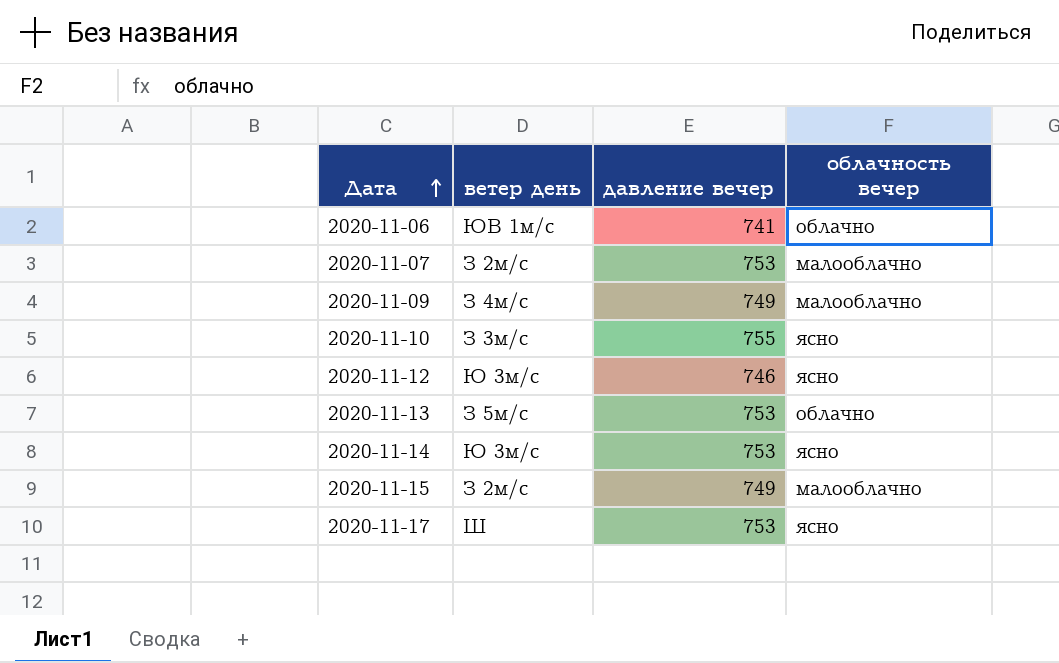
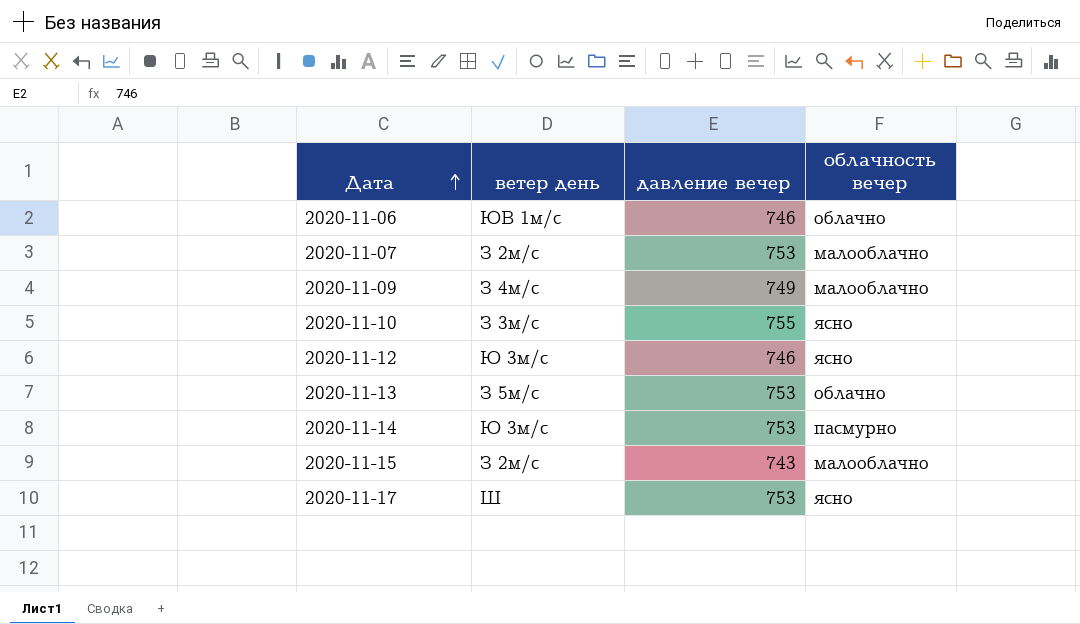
2020-11-06 | давление вечер: 741 -> 746
2020-11-14 | облачность вечер: ясно -> пасмурно
2020-11-15 | давление вечер: 749 -> 743

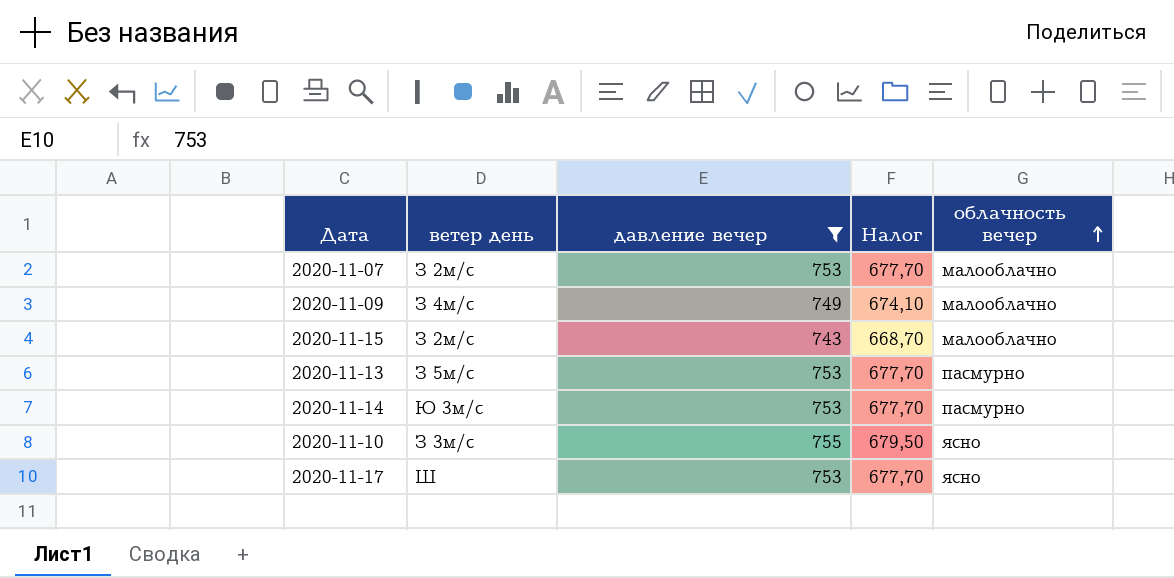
filter: none -> давление вечер != 746
row order: Дата ascending -> облачность вечер ascending
column Налог | formula: none -> [давление вечер] * 0,9
2020-11-13 | облачность вечер: облачно -> пасмурно

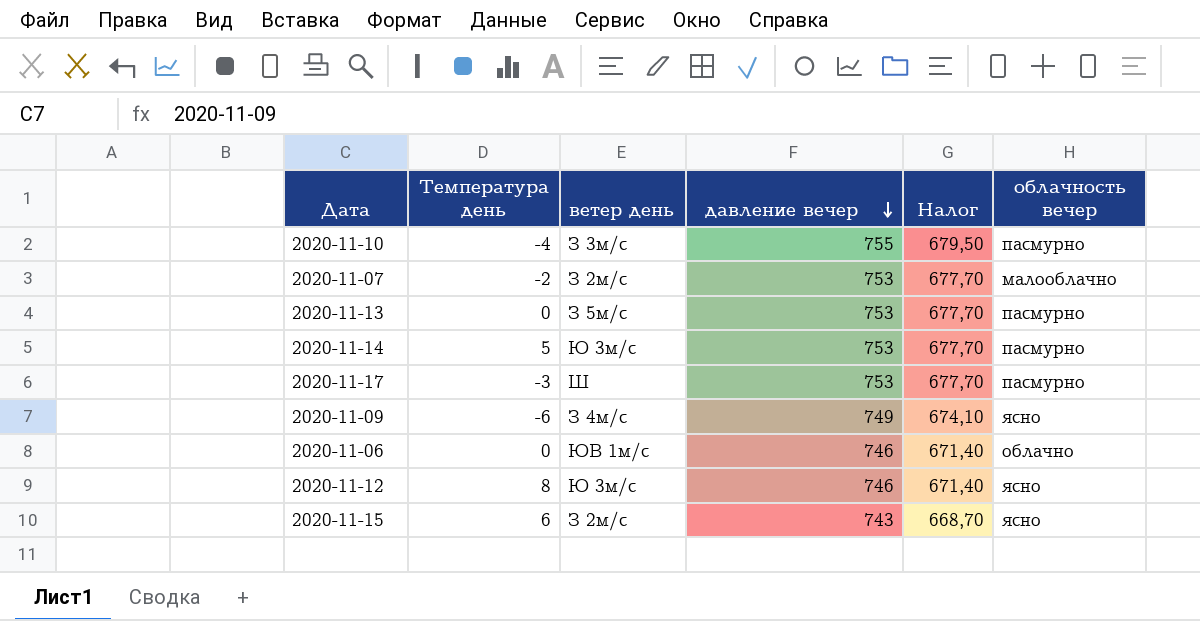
filter: давление вечер != 746 -> none
row order: облачность вечер ascending -> давление вечер descending
column Температура день | position: none -> 2
2020-11-10 | облачность вечер: ясно -> пасмурно
2020-11-17 | облачность вечер: ясно -> пасмурно
2020-11-09 | облачность вечер: малооблачно -> ясно
2020-11-15 | облачность вечер: малооблачно -> ясно

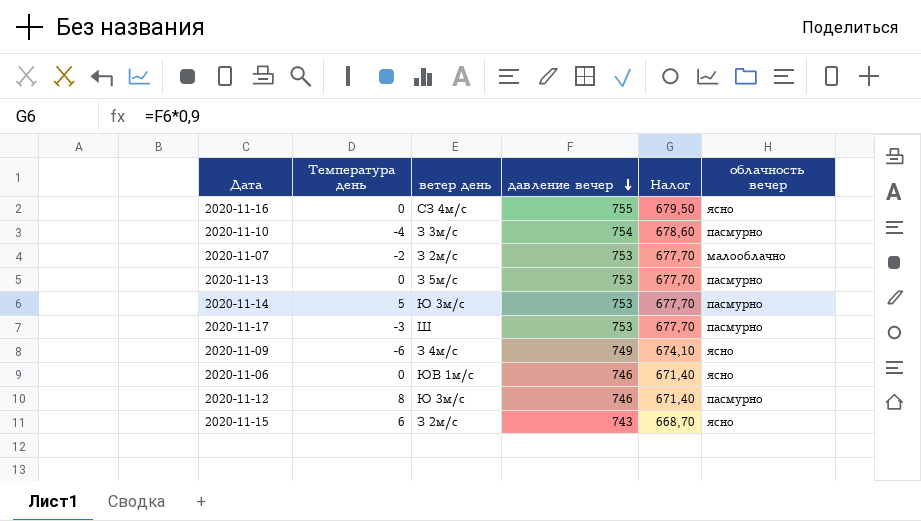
row 2020-11-16: none -> 0 | СЗ 4м/с | 755 | 679,50 | ясно
2020-11-10 | давление вечер: 755 -> 754
2020-11-10 | Налог: 679,50 -> 678,60
2020-11-06 | облачность вечер: облачно -> ясно
2020-11-12 | облачность вечер: ясно -> пасмурно

